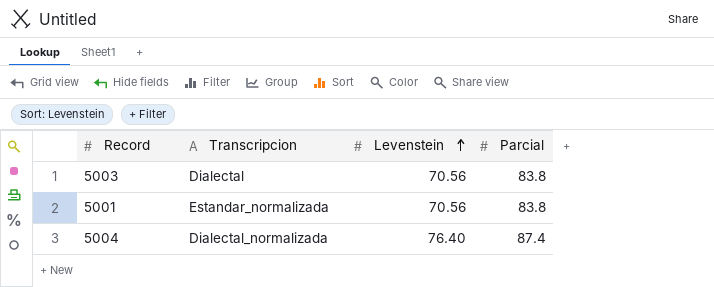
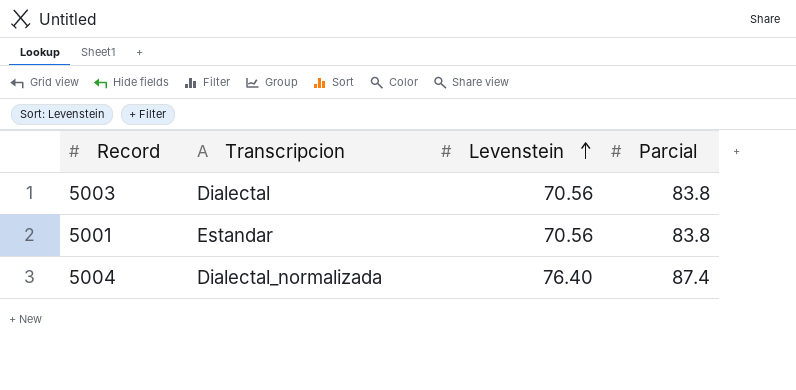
5001 | Transcripcion: Estandar_normalizada -> Estandar

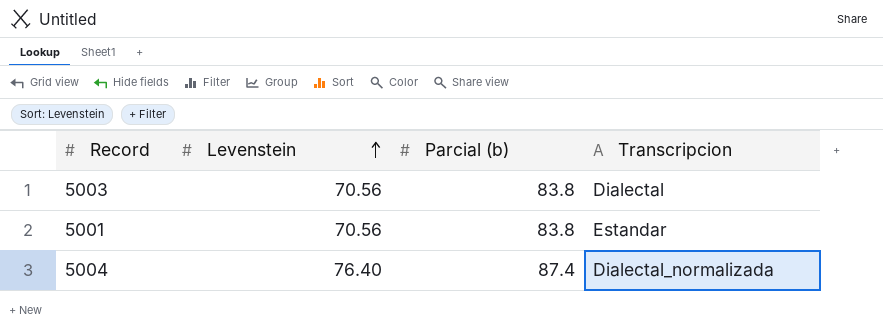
column name: Parcial -> Parcial (b)
column Transcripcion | position: 2 -> 4

